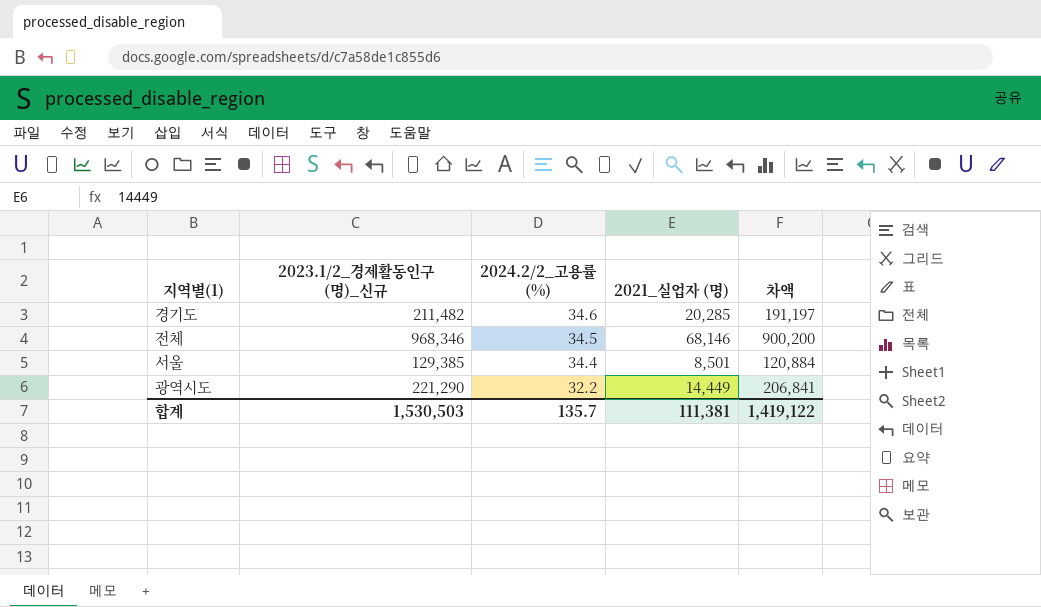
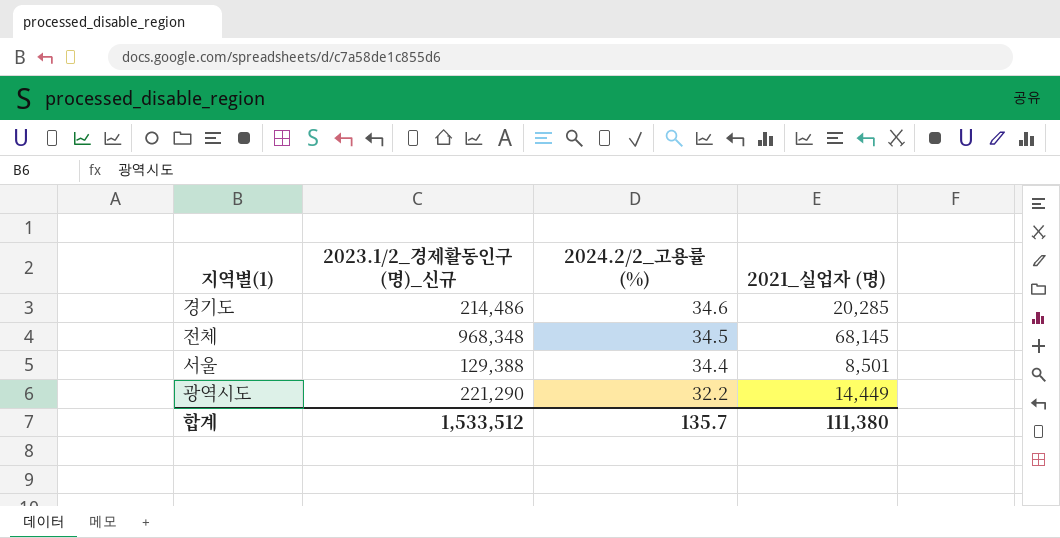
column 차액 | formula: [2023.1/2_경제활동인구 (명)_신규] - [2021_실업자 (명)] -> none
경기도 | 2023.1/2_경제활동인구 (명)_신규: 211,482 -> 214,486
전체 | 2023.1/2_경제활동인구 (명)_신규: 968,346 -> 968,348
전체 | 2021_실업자 (명): 68,146 -> 68,145
서울 | 2023.1/2_경제활동인구 (명)_신규: 129,385 -> 129,388
합계 | 2023.1/2_경제활동인구 (명)_신규: 1,530,503 -> 1,533,512
합계 | 2021_실업자 (명): 111,381 -> 111,380

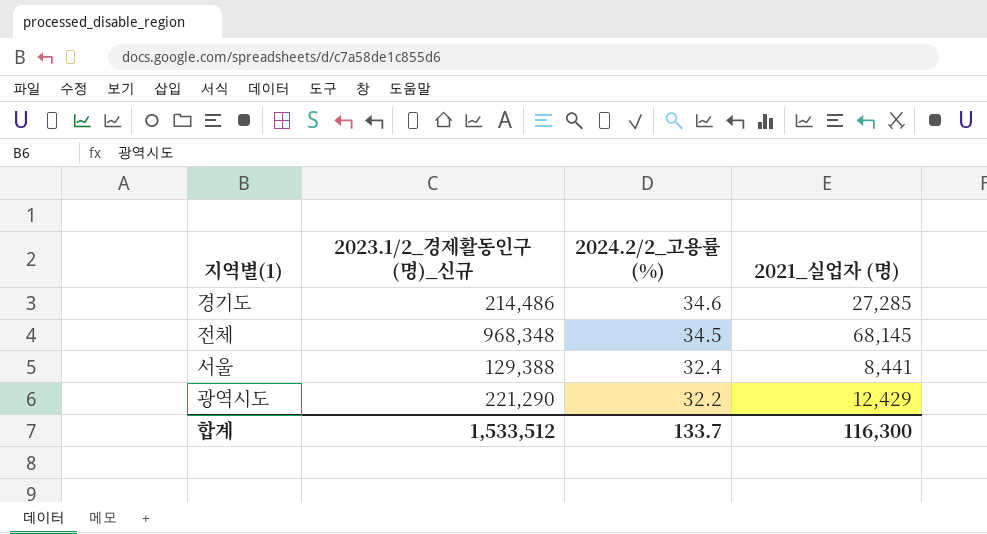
경기도 | 2021_실업자 (명): 20,285 -> 27,285
서울 | 2024.2/2_고용률 (%): 34.4 -> 32.4
서울 | 2021_실업자 (명): 8,501 -> 8,441
광역시도 | 2021_실업자 (명): 14,449 -> 12,429
합계 | 2024.2/2_고용률 (%): 135.7 -> 133.7
합계 | 2021_실업자 (명): 111,380 -> 116,300

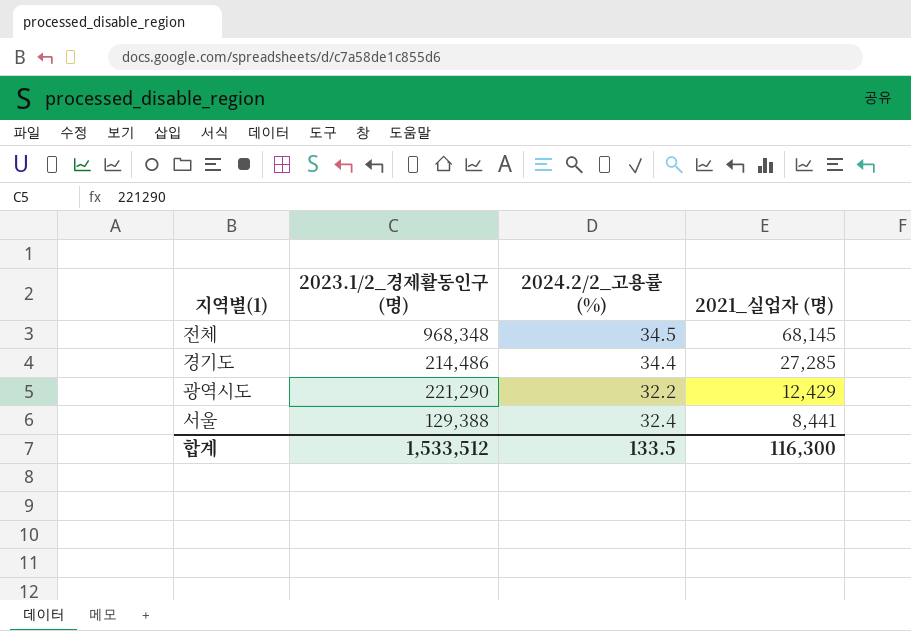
row order: 2024.2/2_고용률 (%) descending -> 2021_실업자 (명) descending
column name: 2023.1/2_경제활동인구 (명)_신규 -> 2023.1/2_경제활동인구 (명)
경기도 | 2024.2/2_고용률 (%): 34.6 -> 34.4
합계 | 2024.2/2_고용률 (%): 133.7 -> 133.5

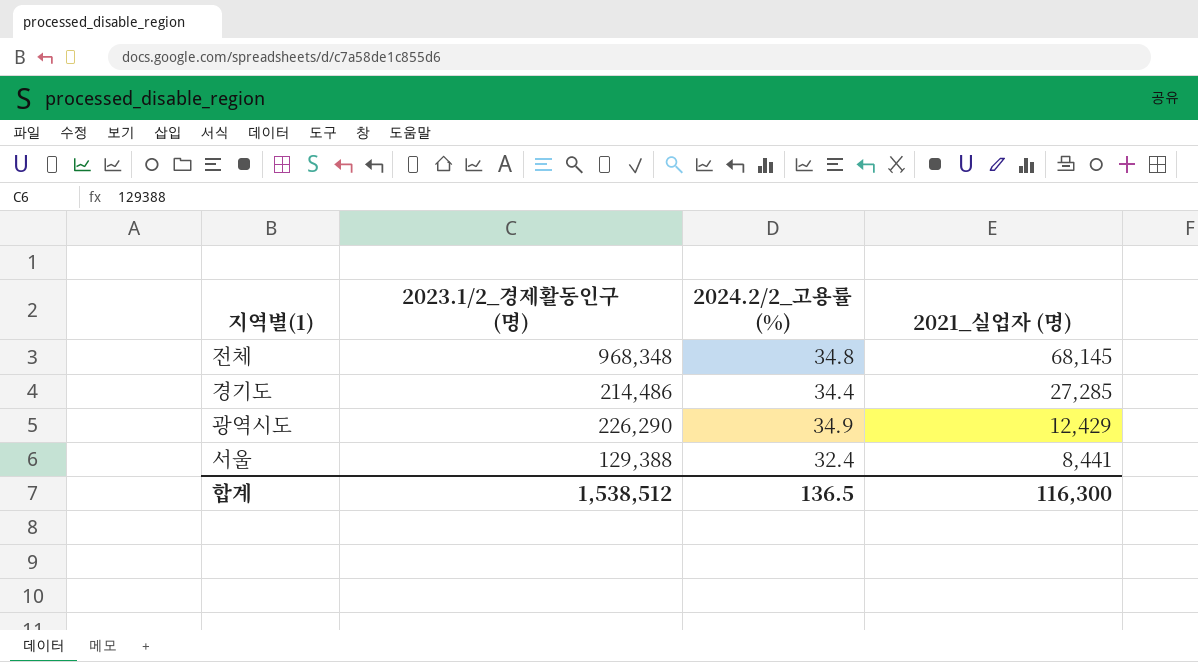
전체 | 2024.2/2_고용률 (%): 34.5 -> 34.8
광역시도 | 2023.1/2_경제활동인구 (명): 221,290 -> 226,290
광역시도 | 2024.2/2_고용률 (%): 32.2 -> 34.9
합계 | 2023.1/2_경제활동인구 (명): 1,533,512 -> 1,538,512
합계 | 2024.2/2_고용률 (%): 133.5 -> 136.5

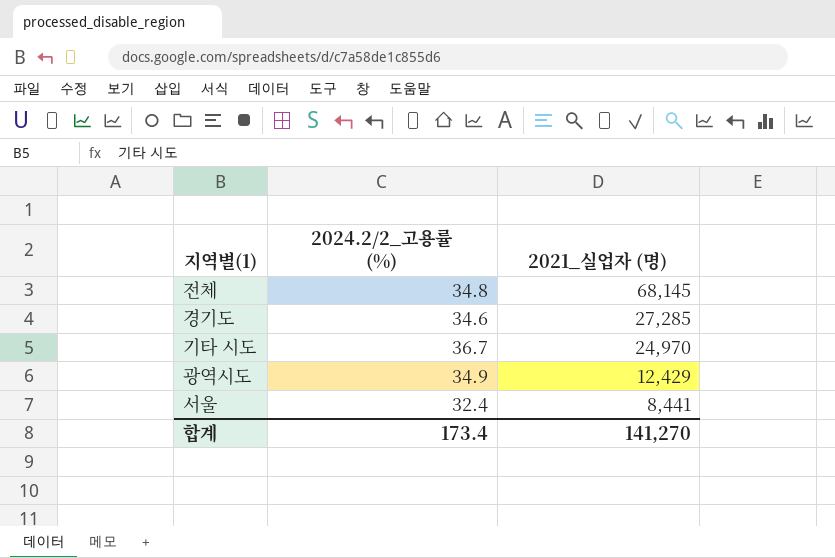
column 2023.1/2_경제활동인구 (명) | position: 2 -> none
경기도 | 2024.2/2_고용률 (%): 34.4 -> 34.6
row 기타 시도: none -> 36.7 | 24,970
합계 | 2024.2/2_고용률 (%): 136.5 -> 173.4
합계 | 2021_실업자 (명): 116,300 -> 141,270

